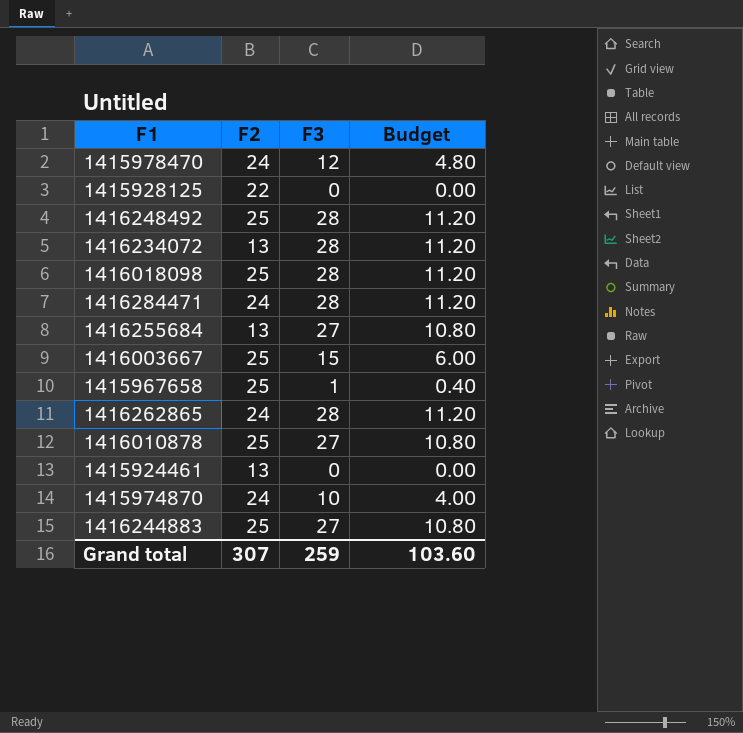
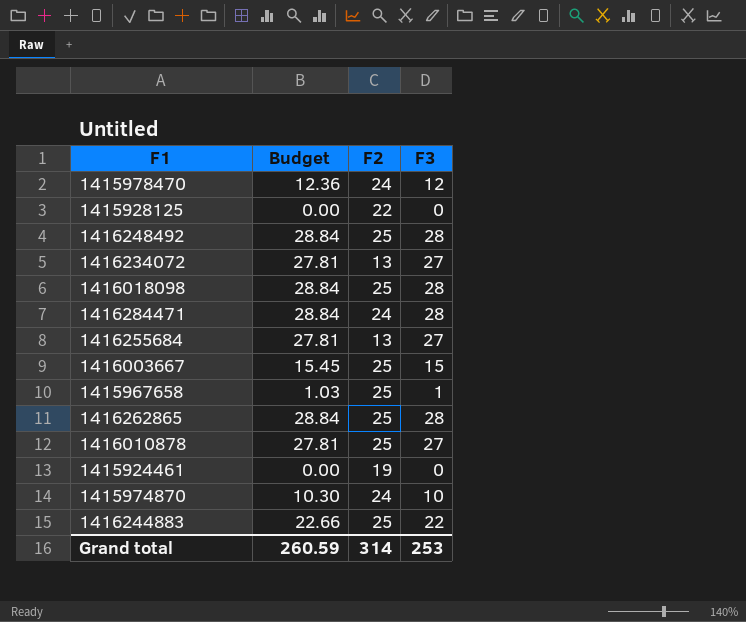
column Budget | formula: [F3] * 0.4 -> [F3] * 1.03
column Budget | position: 4 -> 2
1416234072 | F3: 28 -> 27
1416262865 | F2: 24 -> 25
1415924461 | F2: 13 -> 19
1416244883 | F3: 27 -> 22
Grand total | Budget: 103.60 -> 260.59
Grand total | F2: 307 -> 314
Grand total | F3: 259 -> 253

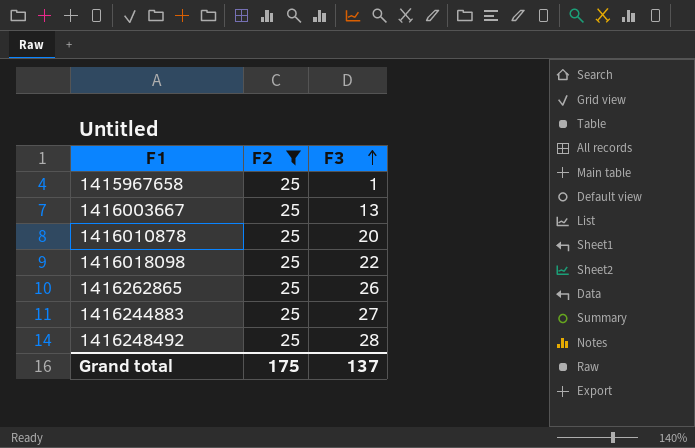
filter: none -> F2 = 25
row order: none -> F3 ascending
column Budget | formula: [F3] * 1.03 -> none
1416003667 | F3: 15 -> 13
1416010878 | F3: 27 -> 20
1416018098 | F3: 28 -> 22
1416262865 | F3: 28 -> 26
1416244883 | F3: 22 -> 27
Grand total | F2: 314 -> 175
Grand total | F3: 253 -> 137

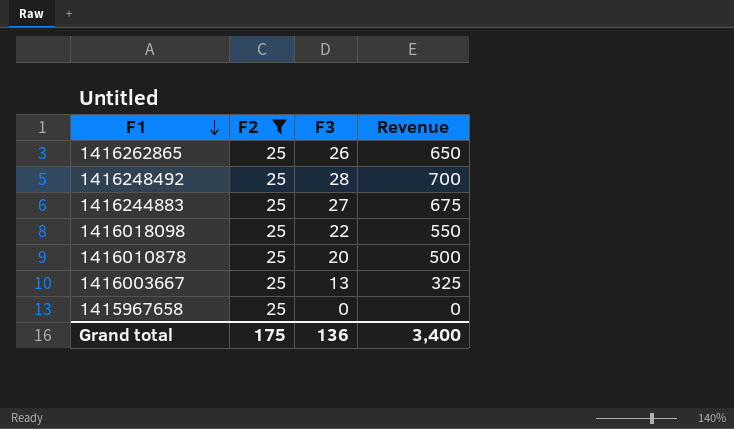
row order: F3 ascending -> F1 descending
column Revenue | formula: none -> [F2] * [F3]
1415967658 | F3: 1 -> 0
Grand total | F3: 137 -> 136

